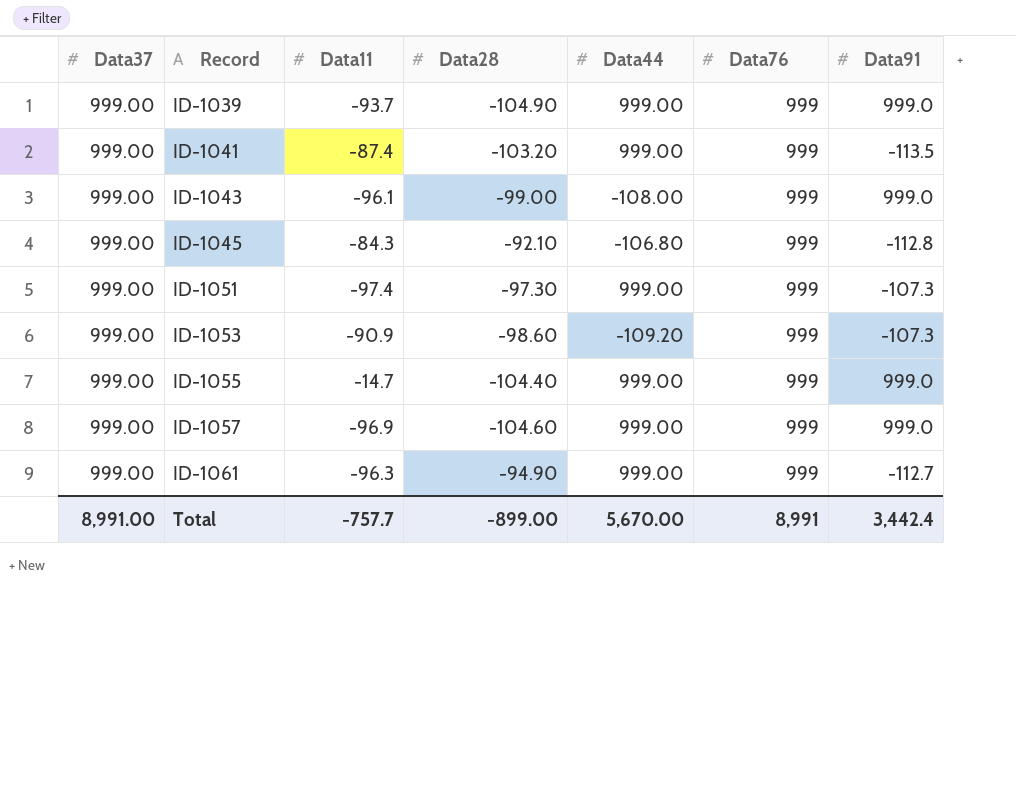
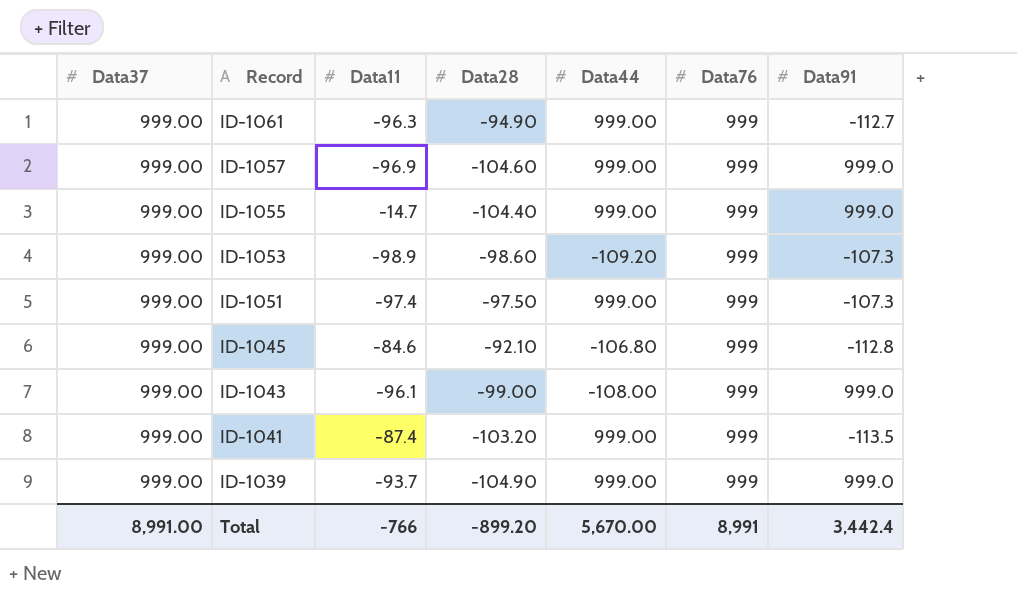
row order: Record ascending -> Record descending
ID-1053 | Data11: -90.9 -> -98.9
ID-1051 | Data28: -97.30 -> -97.50
ID-1045 | Data11: -84.3 -> -84.6
Total | Data11: -757.7 -> -766
Total | Data28: -899.00 -> -899.20

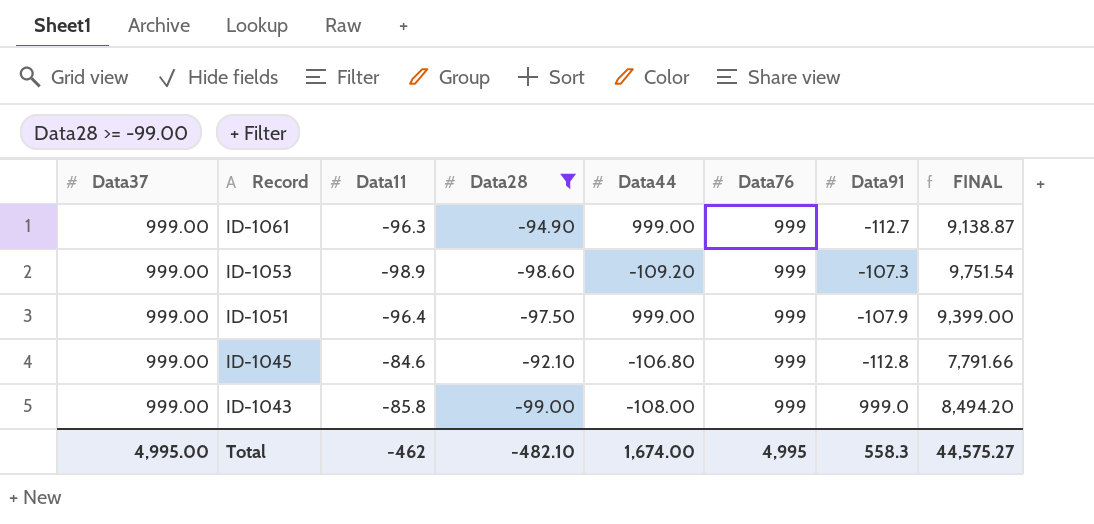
filter: none -> Data28 >= -99.00
column FINAL | formula: none -> [Data11] * [Data28]
ID-1051 | Data11: -97.4 -> -96.4
ID-1051 | Data91: -107.3 -> -107.9
ID-1043 | Data11: -96.1 -> -85.8
Total | Data37: 8,991.00 -> 4,995.00
Total | Data11: -766 -> -462
Total | Data28: -899.20 -> -482.10
Total | Data44: 5,670.00 -> 1,674.00
Total | Data76: 8,991 -> 4,995
Total | Data91: 3,442.4 -> 558.3

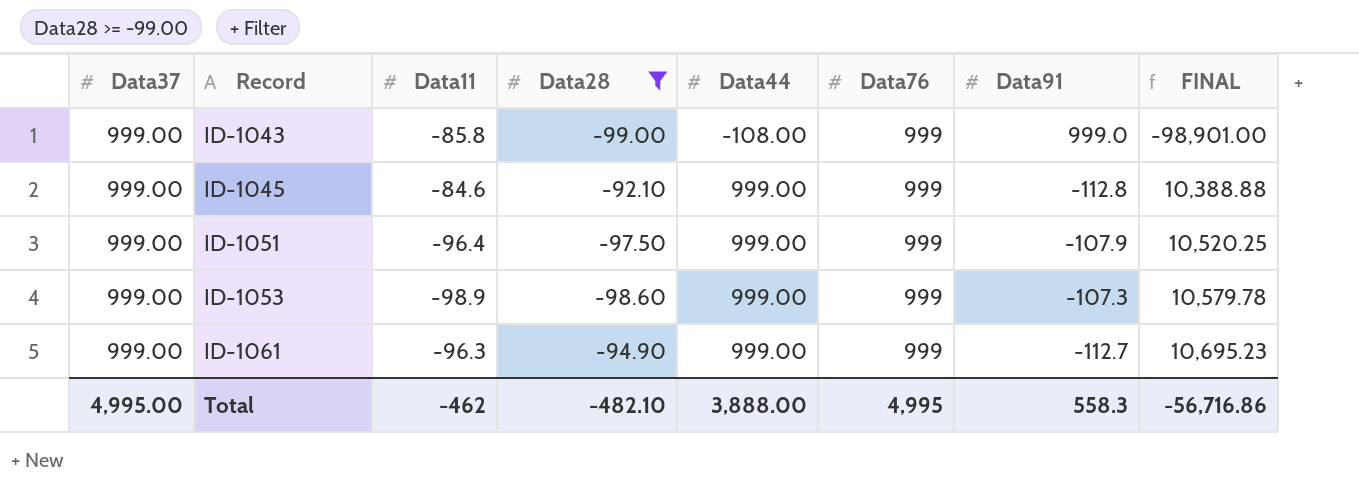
row order: Record descending -> Record ascending
column FINAL | formula: [Data11] * [Data28] -> [Data28] * [Data91]
ID-1045 | Data44: -106.80 -> 999.00
ID-1053 | Data44: -109.20 -> 999.00
Total | Data44: 1,674.00 -> 3,888.00
Total | FINAL: 44,575.27 -> -56,716.86

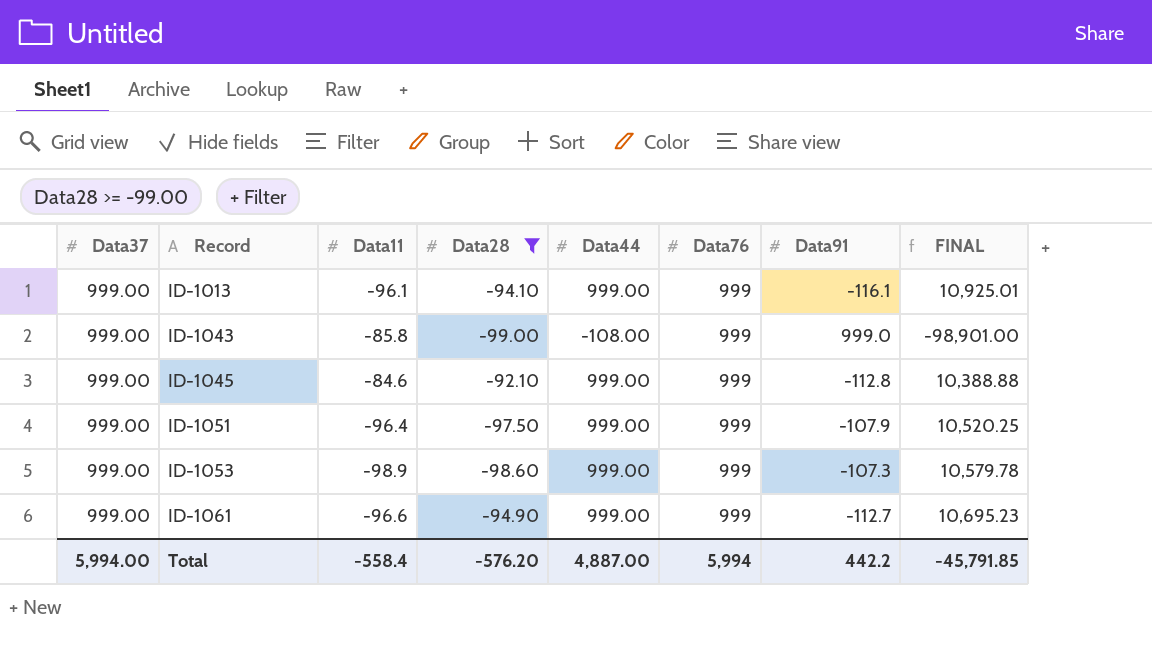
row ID-1013: none -> 999.00 | -96.1 | -94.10 | 999.00 | 999 | -116.1 | 10,925.01
ID-1061 | Data11: -96.3 -> -96.6
Total | Data37: 4,995.00 -> 5,994.00
Total | Data11: -462 -> -558.4
Total | Data28: -482.10 -> -576.20
Total | Data44: 3,888.00 -> 4,887.00
Total | Data76: 4,995 -> 5,994
Total | Data91: 558.3 -> 442.2
Total | FINAL: -56,716.86 -> -45,791.85

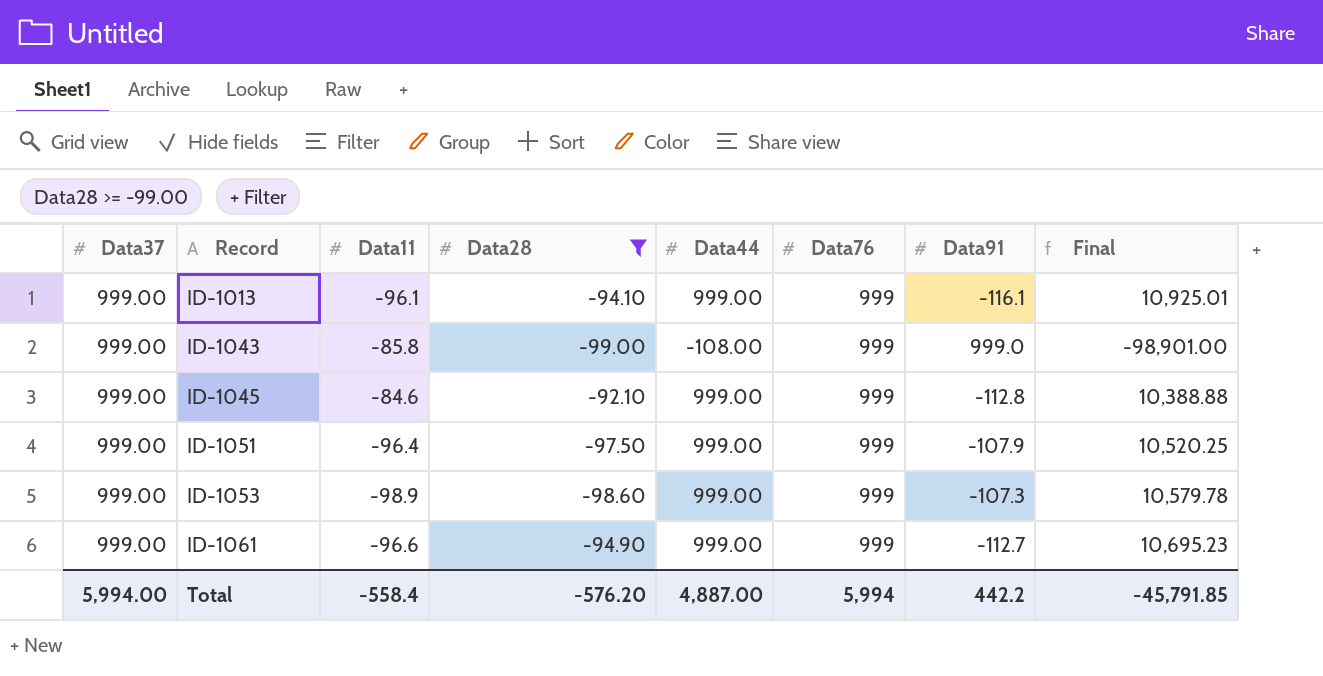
column name: FINAL -> Final

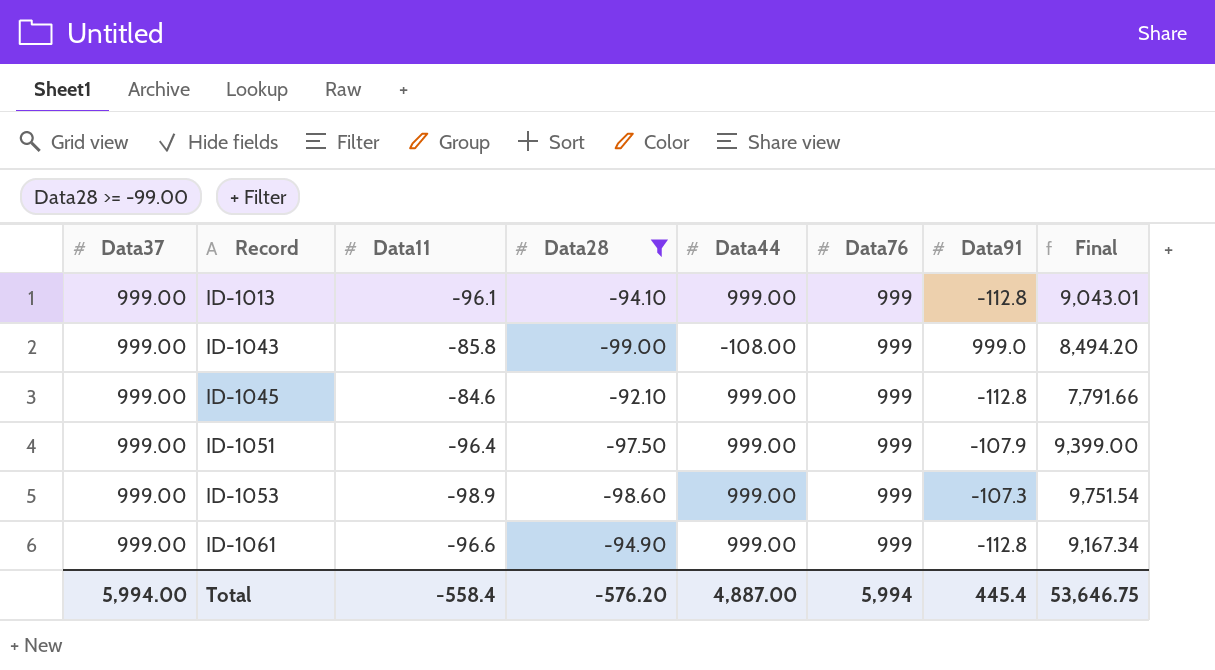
column Final | formula: [Data28] * [Data91] -> [Data11] * [Data28]
ID-1013 | Data91: -116.1 -> -112.8
ID-1061 | Data91: -112.7 -> -112.8
Total | Data91: 442.2 -> 445.4
Total | Final: -45,791.85 -> 53,646.75

